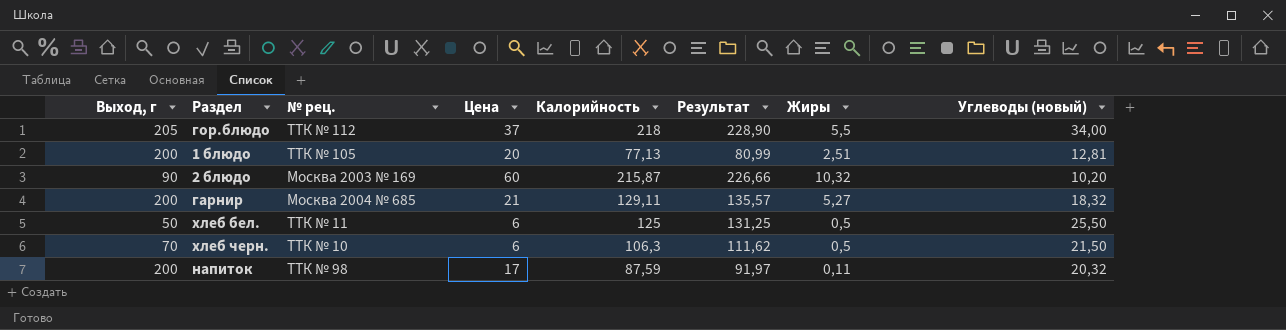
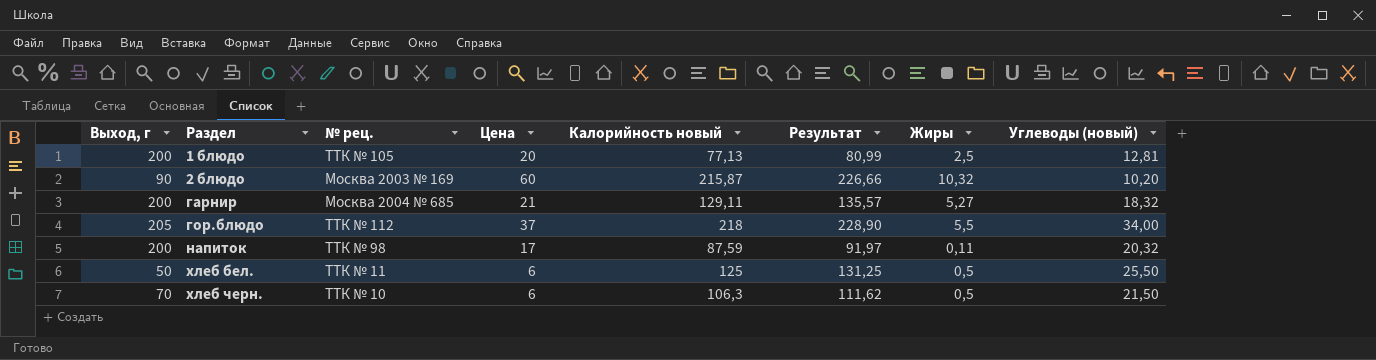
row order: none -> Раздел ascending
column name: Калорийность -> Калорийность новый
1 блюдо | Жиры: 2,51 -> 2,5

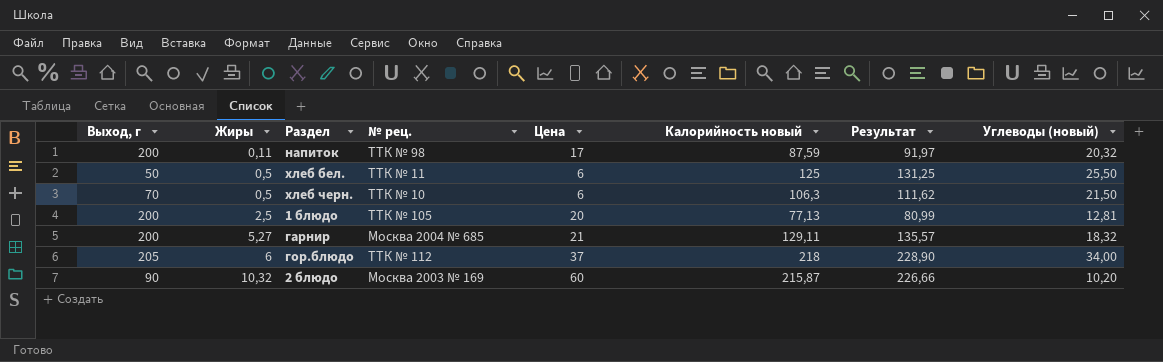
row order: Раздел ascending -> Жиры ascending
column Жиры | position: 7 -> 2
гор.блюдо | Жиры: 5,5 -> 6

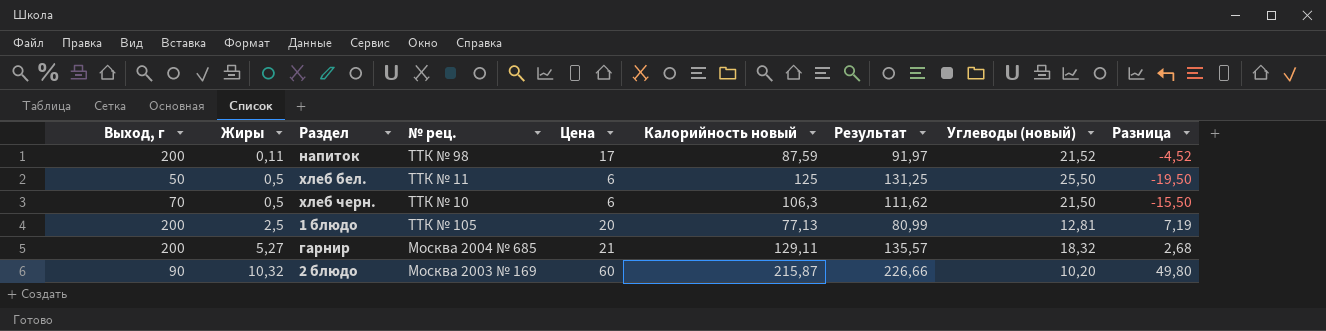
column Разница | formula: none -> [Цена] - [Углеводы (новый)]
row гор.блюдо: 205 | 6 | ТТК № 112 | 37 | 218 | 228,90 | 34,00 -> none
напиток | Углеводы (новый): 20,32 -> 21,52

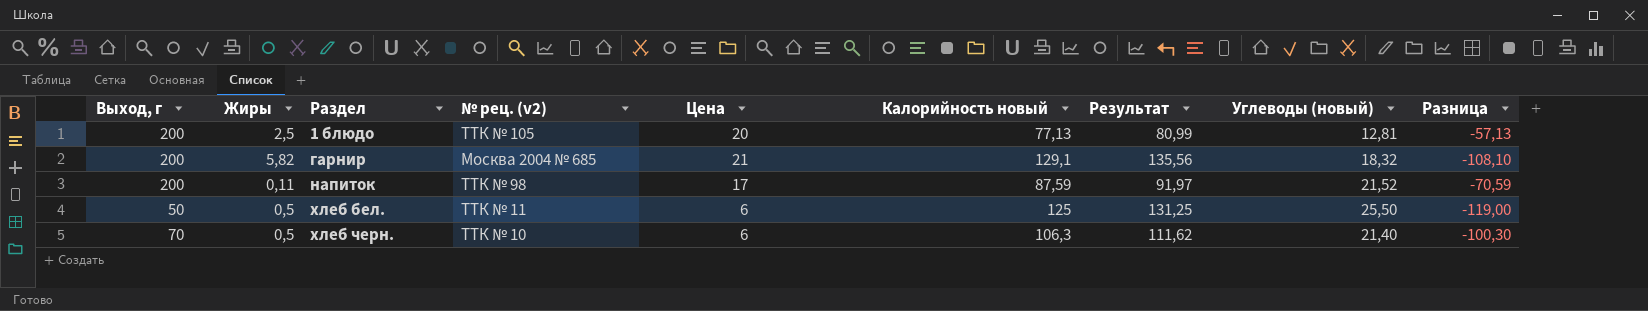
row order: Жиры ascending -> Раздел ascending
column name: № рец. -> № рец. (v2)
column Разница | formula: [Цена] - [Углеводы (новый)] -> [Цена] - [Калорийность новый]
row 2 блюдо: 90 | 10,32 | Москва 2003 № 169 | 60 | 215,87 | 226,66 | 10,20 | 49,80 -> none
гарнир | Жиры: 5,27 -> 5,82
гарнир | Калорийность новый: 129,11 -> 129,1
гарнир | Результат: 135,57 -> 135,56
хлеб черн. | Углеводы (новый): 21,50 -> 21,40

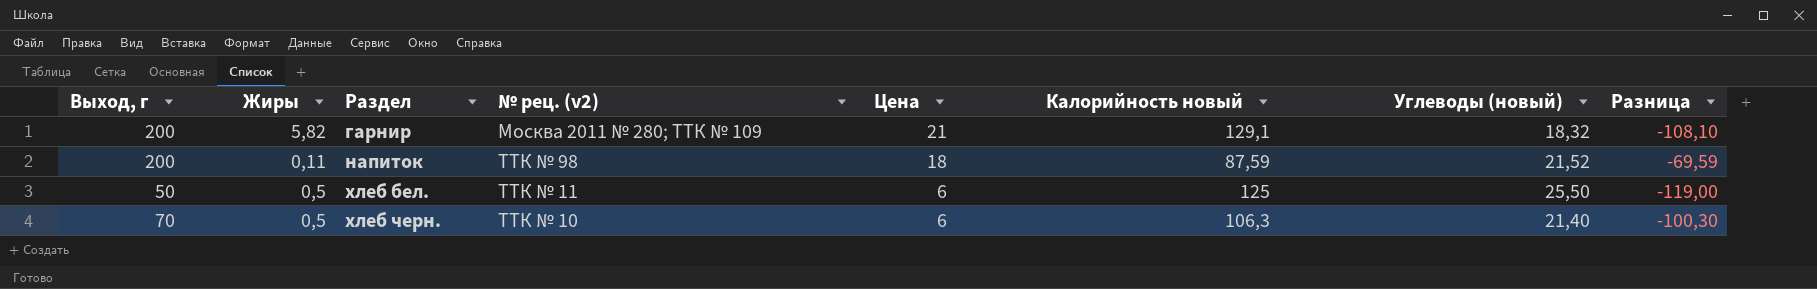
column Результат | formula: [Калорийность новый] * 1,05 -> none
row 1 блюдо: 200 | 2,5 | ТТК № 105 | 20 | 77,13 | 80,99 | 12,81 | -57,13 -> none
гарнир | № рец. (v2): Москва 2004 № 685 -> Москва 2011 № 280; ТТК № 109
напиток | Цена: 17 -> 18
напиток | Разница: -70,59 -> -69,59

